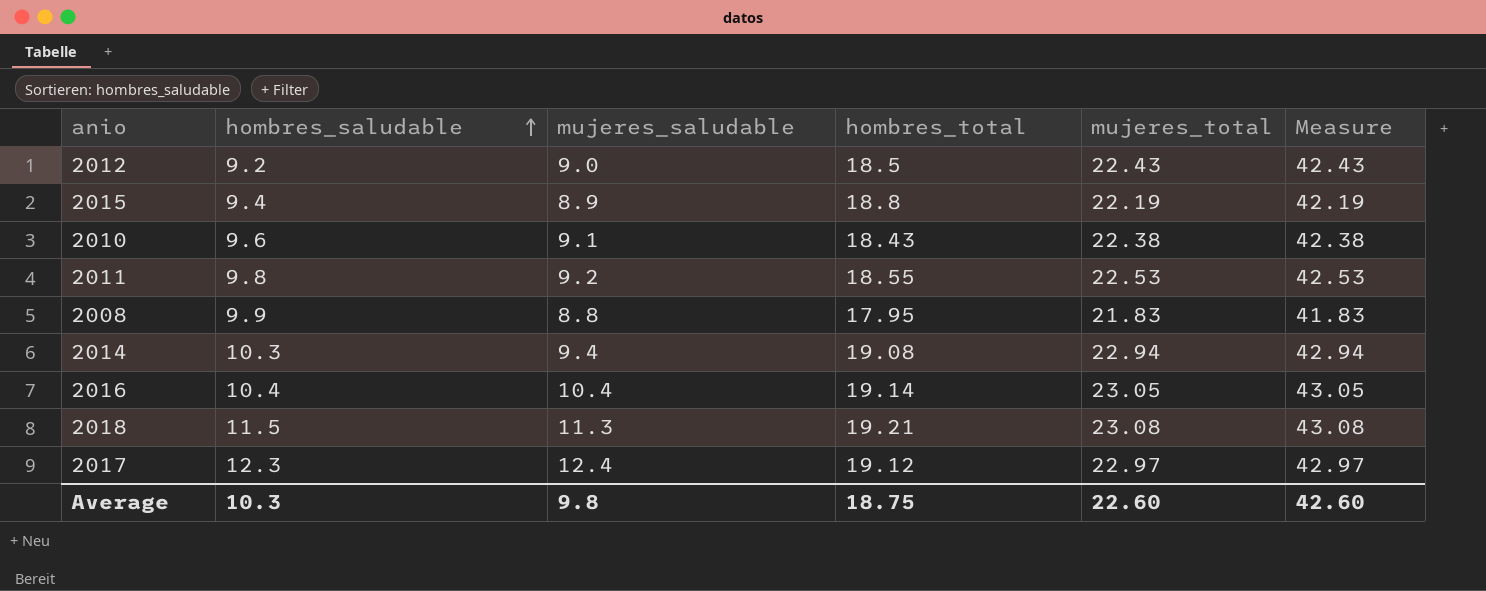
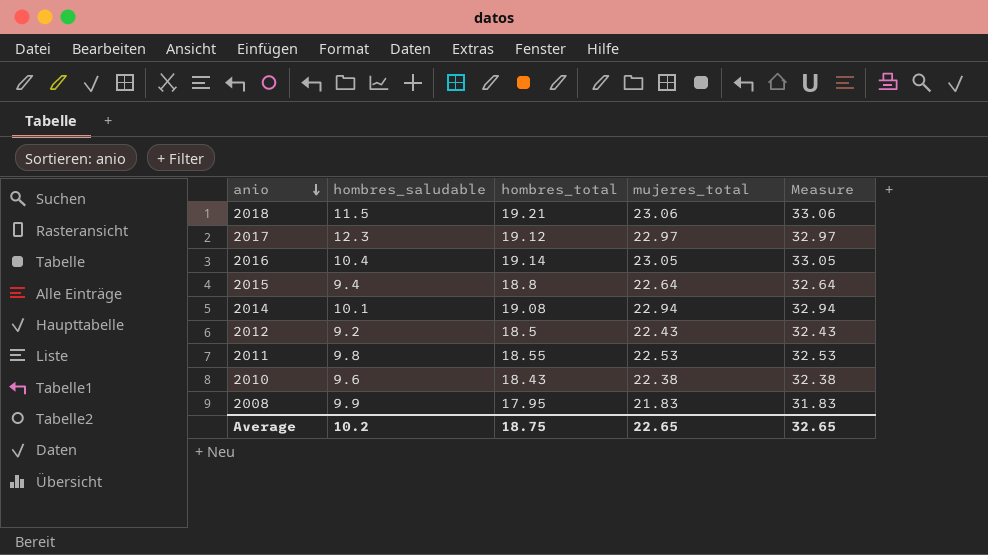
row order: hombres_saludable ascending -> anio descending
column mujeres_saludable | position: 3 -> none
column Measure | formula: [mujeres_total] + 20 -> [mujeres_total] + 10
2018 | mujeres_total: 23.08 -> 23.06
2015 | mujeres_total: 22.19 -> 22.64
2014 | hombres_saludable: 10.3 -> 10.1
Average | hombres_saludable: 10.3 -> 10.2
Average | mujeres_total: 22.60 -> 22.65
Average | Measure: 42.60 -> 32.65

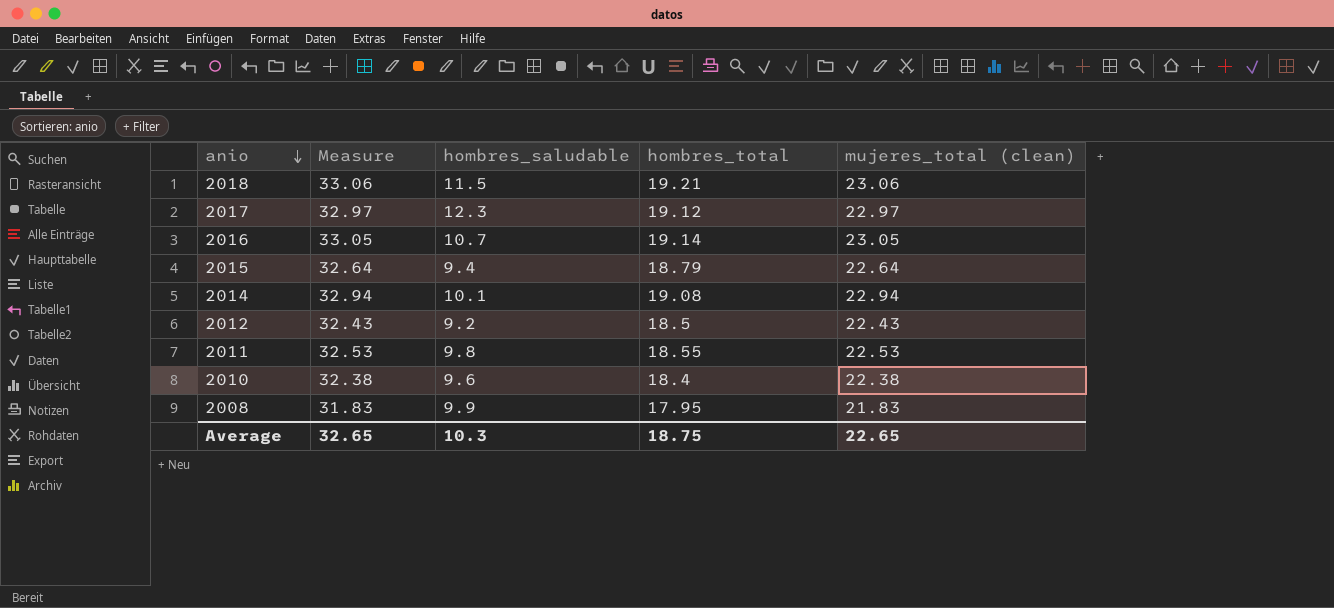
column Measure | position: 5 -> 2
column name: mujeres_total -> mujeres_total (clean)
2016 | hombres_saludable: 10.4 -> 10.7
2015 | hombres_total: 18.8 -> 18.79
2010 | hombres_total: 18.43 -> 18.4
Average | hombres_saludable: 10.2 -> 10.3

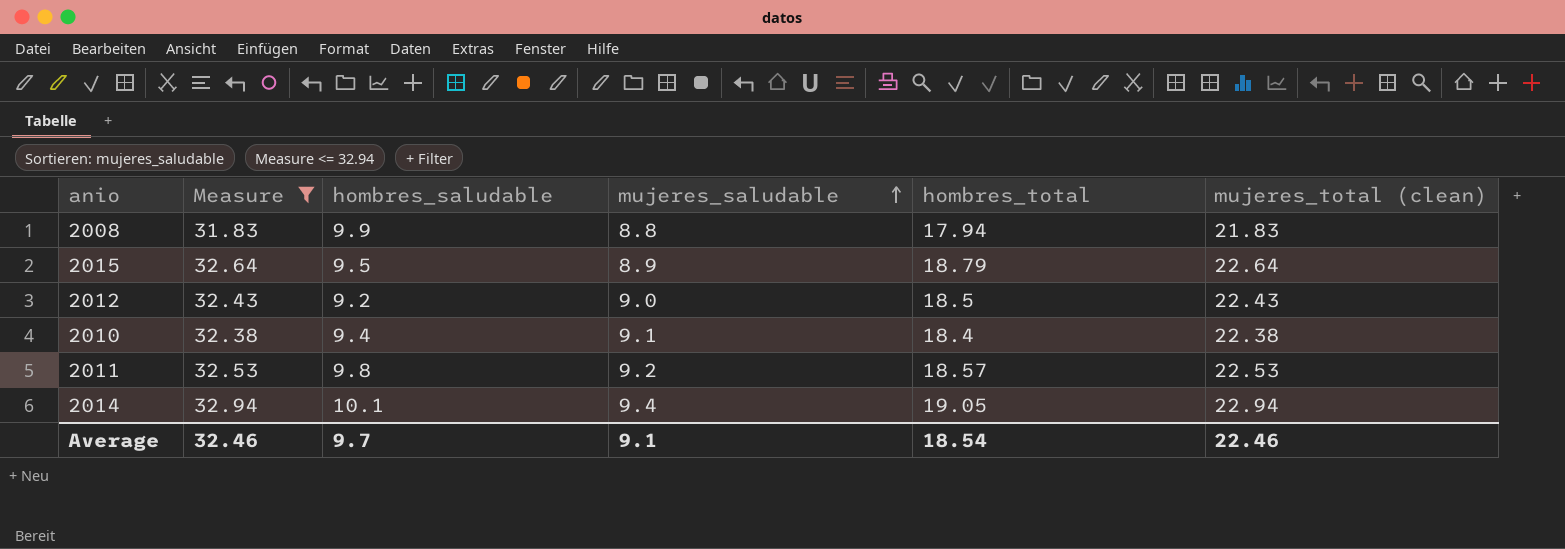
filter: none -> Measure <= 32.94
row order: anio descending -> mujeres_saludable ascending
column mujeres_saludable | position: none -> 4
2008 | hombres_total: 17.95 -> 17.94
2015 | hombres_saludable: 9.4 -> 9.5
2010 | hombres_saludable: 9.6 -> 9.4
2011 | hombres_total: 18.55 -> 18.57
2014 | hombres_total: 19.08 -> 19.05
Average | Measure: 32.65 -> 32.46
Average | hombres_saludable: 10.3 -> 9.7
Average | hombres_total: 18.75 -> 18.54
Average | mujeres_total (clean): 22.65 -> 22.46

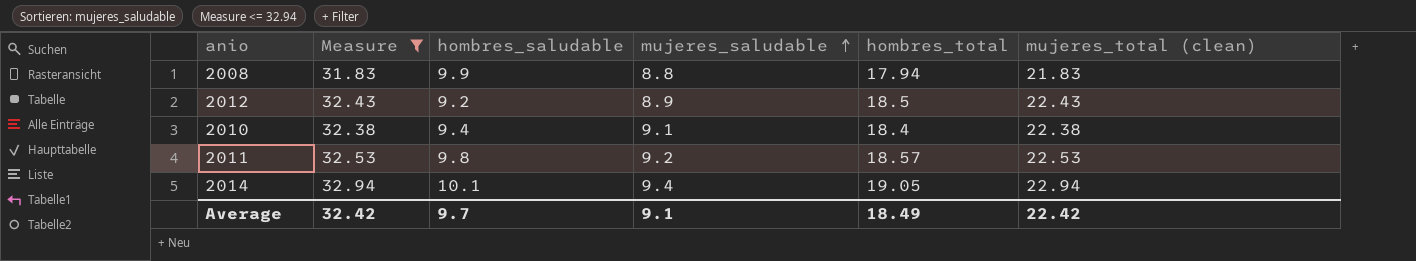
row 2015: 32.64 | 9.5 | 8.9 | 18.79 | 22.64 -> none
2012 | mujeres_saludable: 9.0 -> 8.9
Average | Measure: 32.46 -> 32.42
Average | hombres_total: 18.54 -> 18.49
Average | mujeres_total (clean): 22.46 -> 22.42

